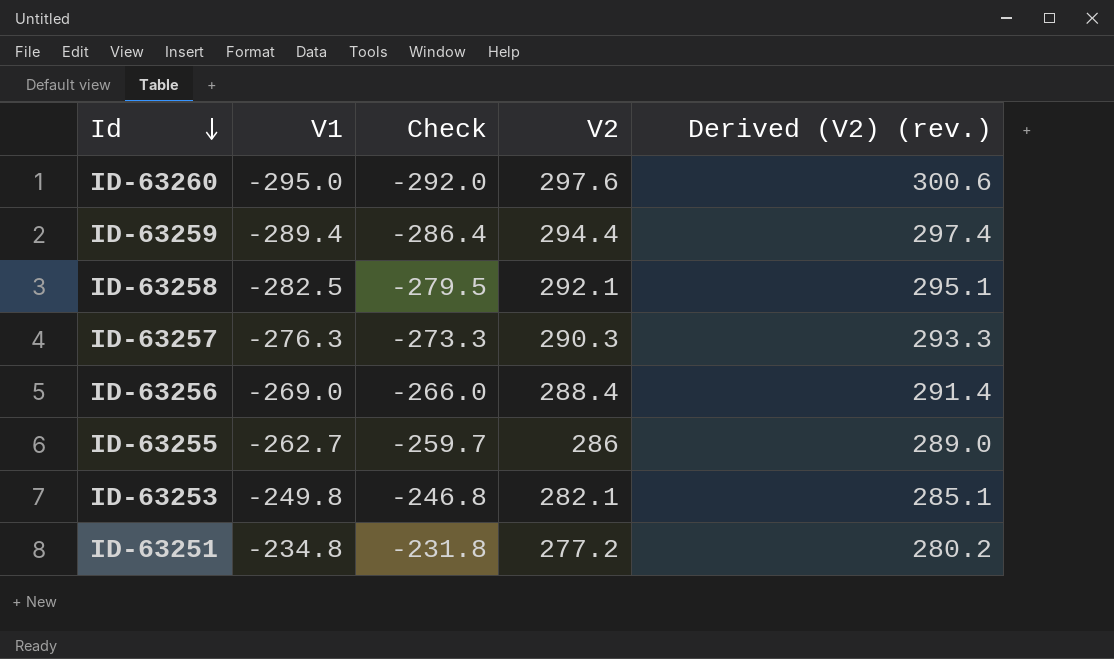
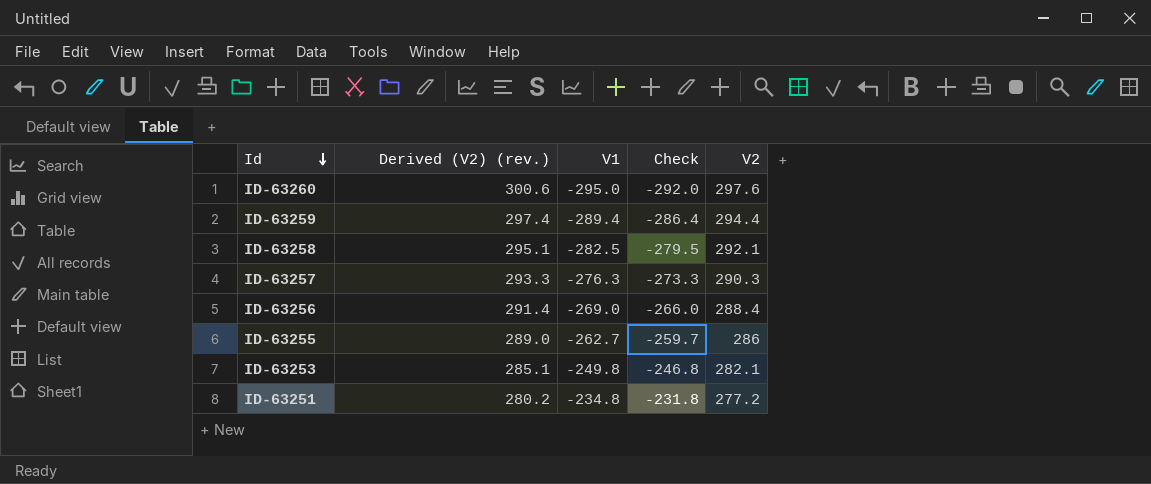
column Derived (V2) (rev.) | position: 5 -> 2

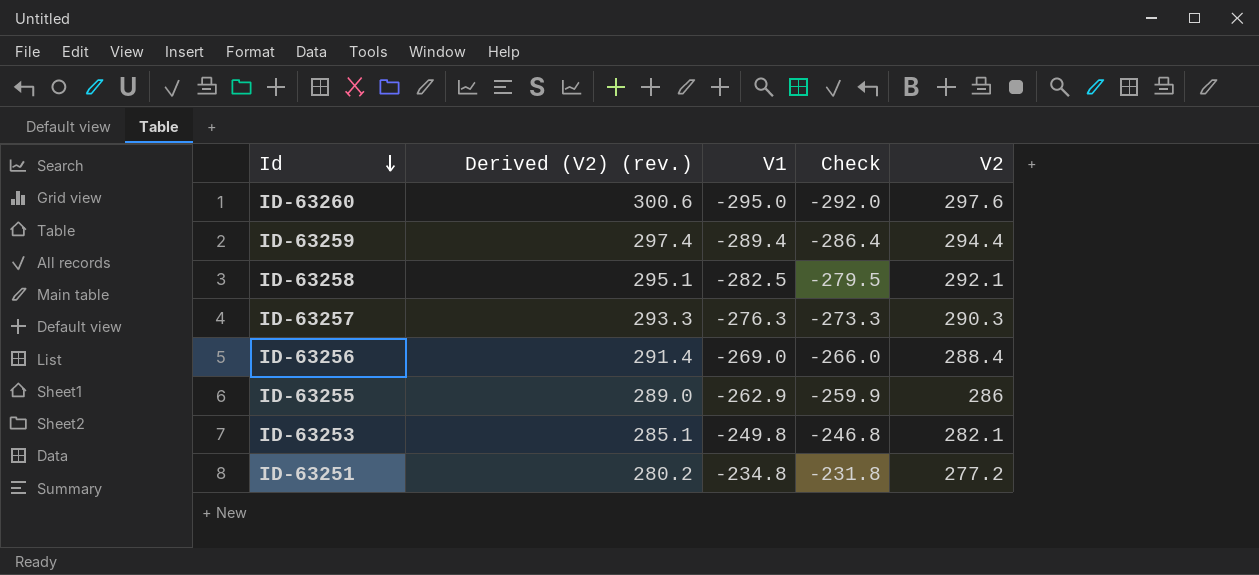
ID-63255 | V1: -262.7 -> -262.9
ID-63255 | Check: -259.7 -> -259.9

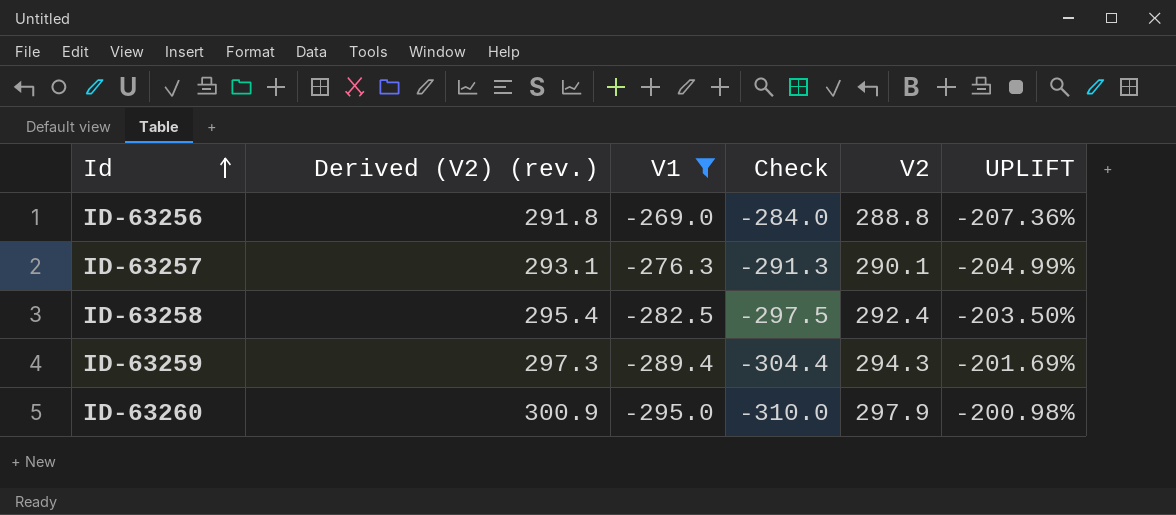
filter: none -> V1 <= -269.0
row order: Id descending -> Id ascending
column Check | formula: [V1] + 3 -> [V1] - 15
column UPLIFT | formula: none -> ([V2] - [V1]) / [V1]
ID-63256 | Derived (V2) (rev.): 291.4 -> 291.8
ID-63256 | V2: 288.4 -> 288.8
ID-63257 | Derived (V2) (rev.): 293.3 -> 293.1
ID-63257 | V2: 290.3 -> 290.1
ID-63258 | Derived (V2) (rev.): 295.1 -> 295.4
ID-63258 | V2: 292.1 -> 292.4
ID-63259 | Derived (V2) (rev.): 297.4 -> 297.3
ID-63259 | V2: 294.4 -> 294.3
ID-63260 | Derived (V2) (rev.): 300.6 -> 300.9
ID-63260 | V2: 297.6 -> 297.9

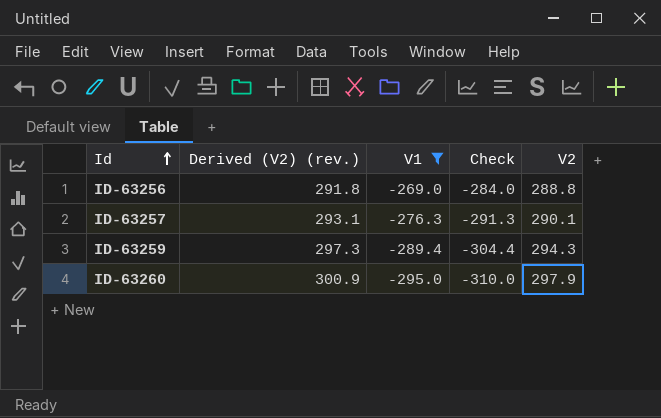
column UPLIFT | formula: ([V2] - [V1]) / [V1] -> none
row ID-63258: 295.4 | -282.5 | -297.5 | 292.4 | -203.50% -> none

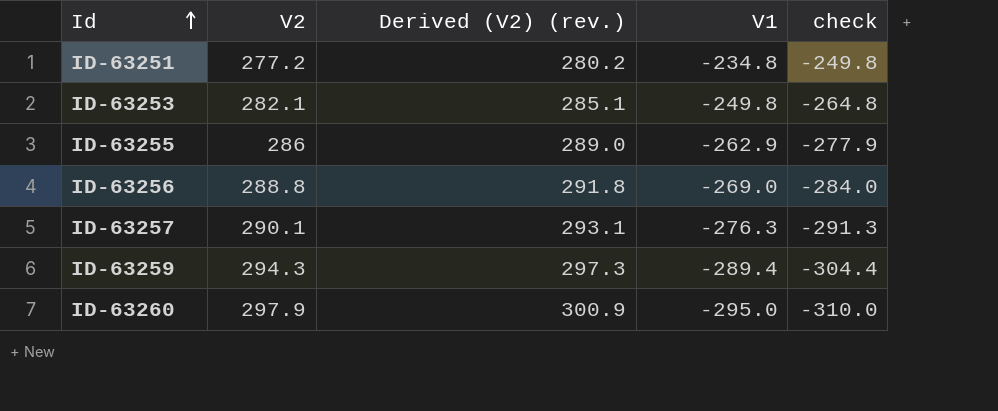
filter: V1 <= -269.0 -> none
column V2 | position: 5 -> 2
column name: Check -> check

